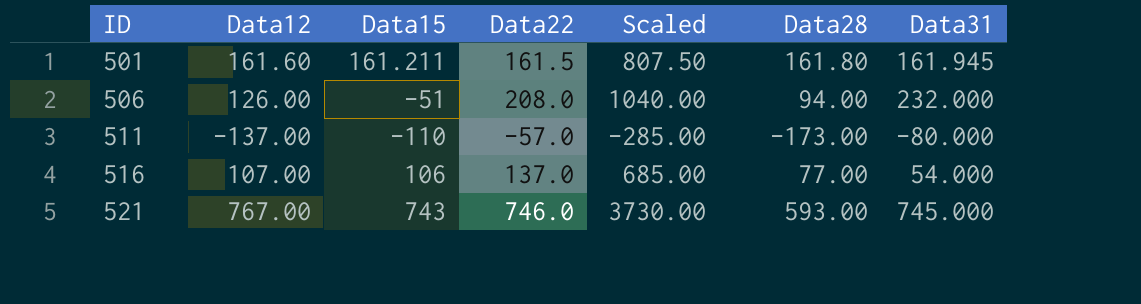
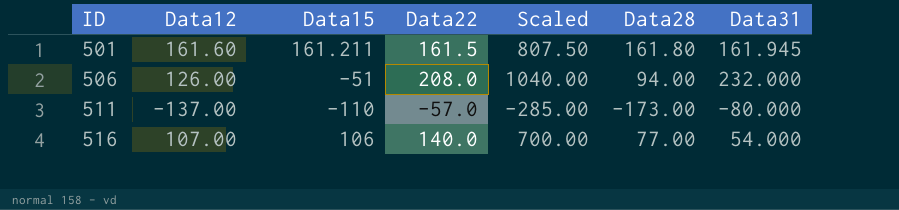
row 521: 767.00 | 743 | 746.0 | 3730.00 | 593.00 | 745.000 -> none
516 | Data22: 137.0 -> 140.0
516 | Scaled: 685.00 -> 700.00

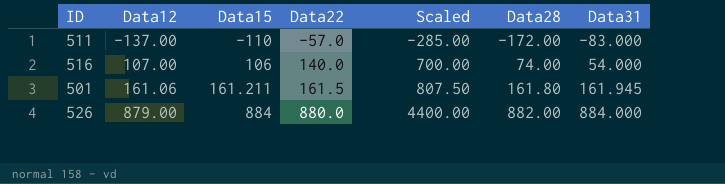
row order: ID ascending -> Data12 ascending
row 506: 126.00 | -51 | 208.0 | 1040.00 | 94.00 | 232.000 -> none
511 | Data28: -173.00 -> -172.00
511 | Data31: -80.000 -> -83.000
516 | Data28: 77.00 -> 74.00
501 | Data12: 161.60 -> 161.06
row 526: none -> 879.00 | 884 | 880.0 | 4400.00 | 882.00 | 884.000

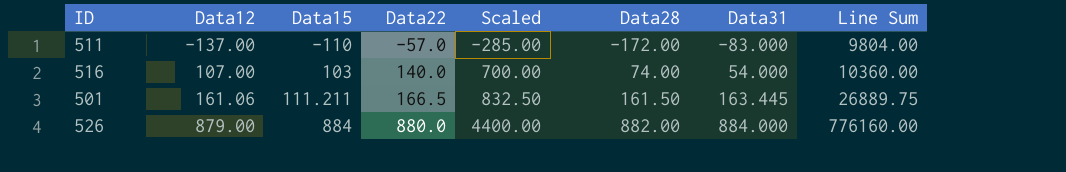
column Line Sum | formula: none -> [Data22] * [Data28]
516 | Data15: 106 -> 103
501 | Data15: 161.211 -> 111.211
501 | Data22: 161.5 -> 166.5
501 | Scaled: 807.50 -> 832.50
501 | Data28: 161.80 -> 161.50
501 | Data31: 161.945 -> 163.445

